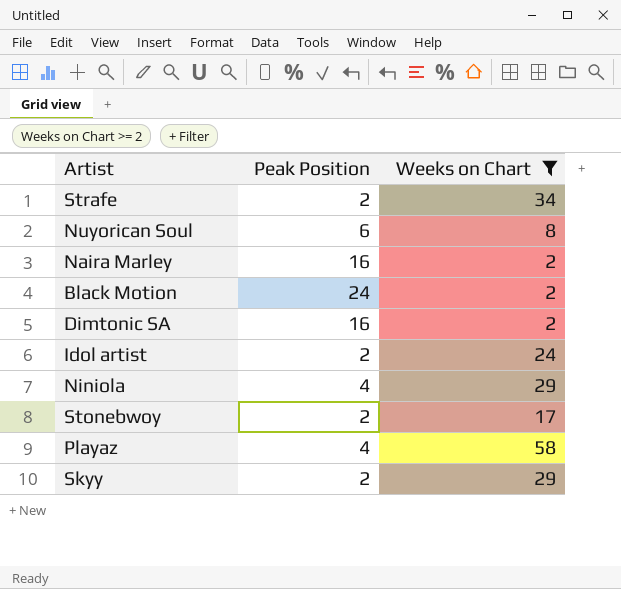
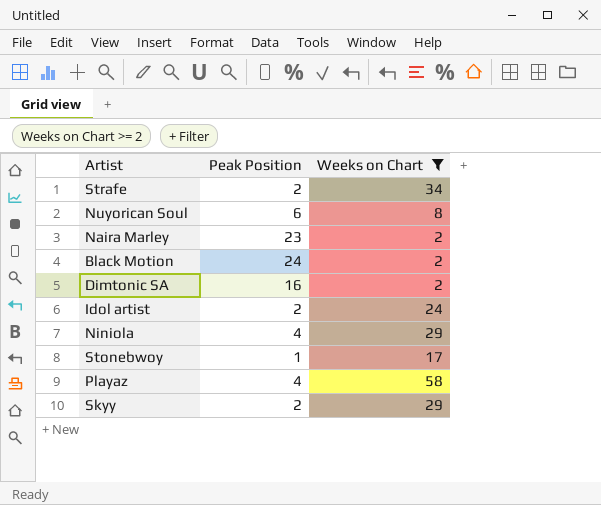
Naira Marley | Peak Position: 16 -> 23
Stonebwoy | Peak Position: 2 -> 1

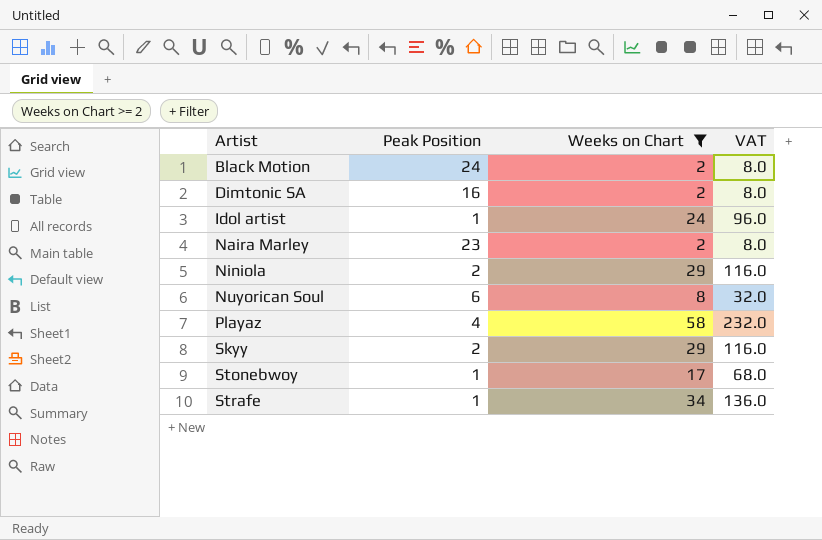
row order: none -> Artist ascending
column VAT | formula: none -> [Weeks on Chart] * 4
Idol artist | Peak Position: 2 -> 1
Niniola | Peak Position: 4 -> 2
Strafe | Peak Position: 2 -> 1

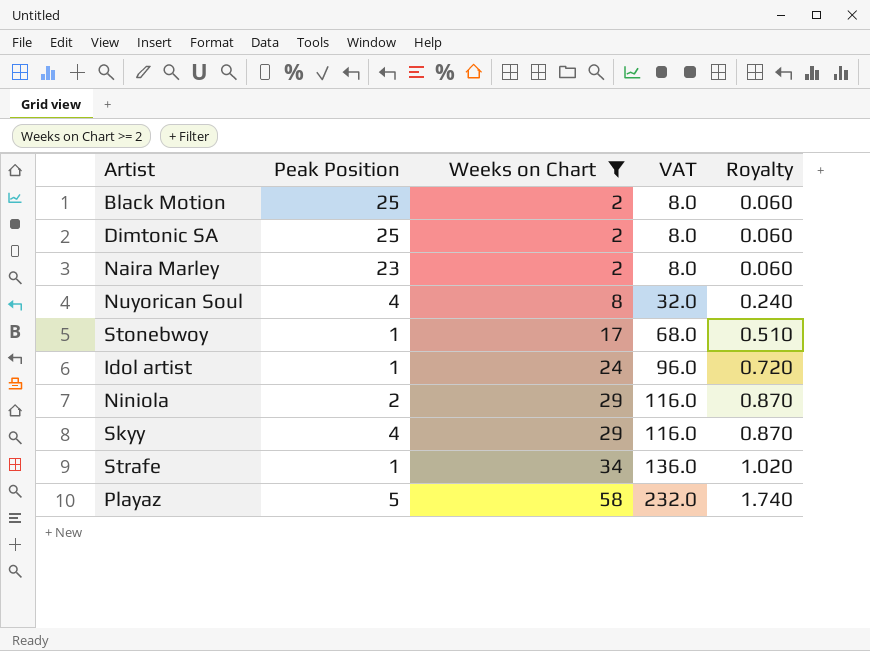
row order: Artist ascending -> Weeks on Chart ascending
column Royalty | formula: none -> [Weeks on Chart] * 0.03
Black Motion | Peak Position: 24 -> 25
Dimtonic SA | Peak Position: 16 -> 25
Nuyorican Soul | Peak Position: 6 -> 4
Skyy | Peak Position: 2 -> 4
Playaz | Peak Position: 4 -> 5

